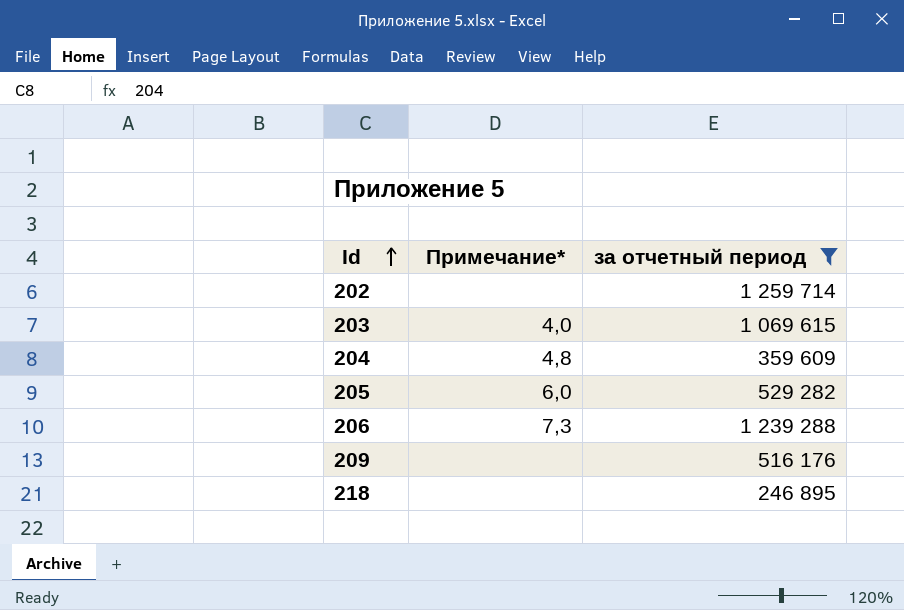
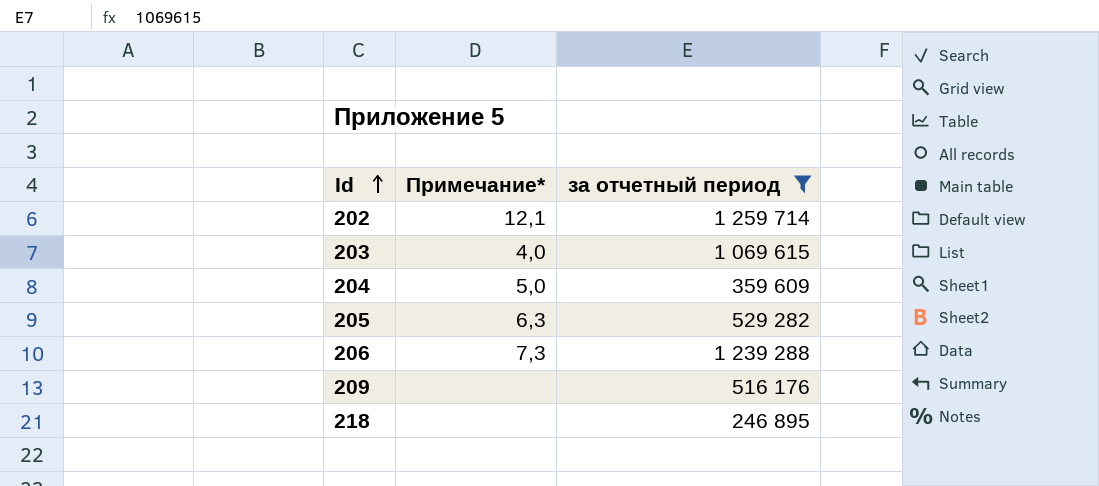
202 | Примечание*: none -> 12,1
204 | Примечание*: 4,8 -> 5,0
205 | Примечание*: 6,0 -> 6,3

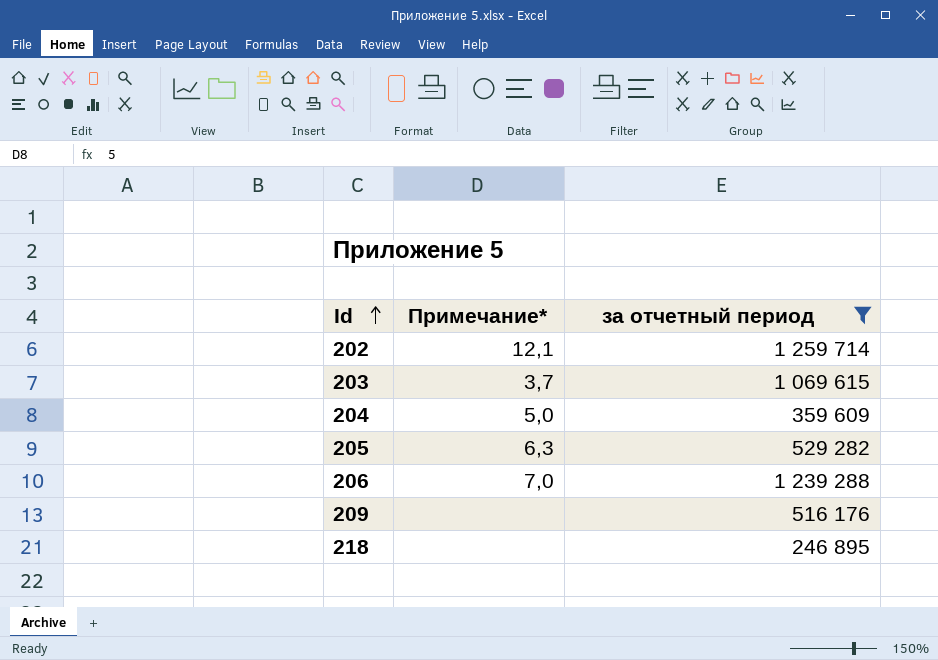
203 | Примечание*: 4,0 -> 3,7
206 | Примечание*: 7,3 -> 7,0

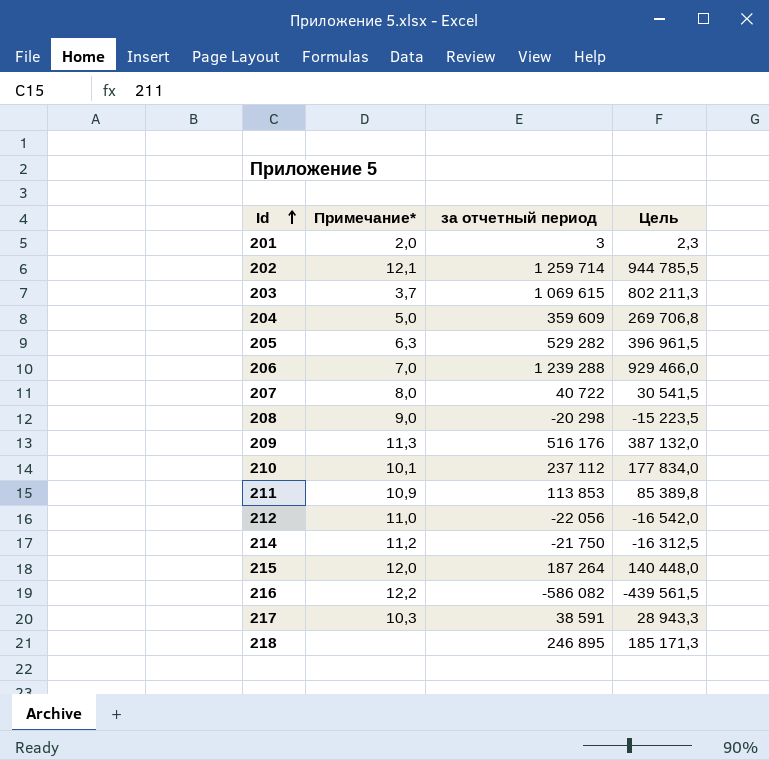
filter: за отчетный период >= 246 895 -> none
column Цель | formula: none -> [за отчетный период] * 0,75
209 | Примечание*: none -> 11,3

